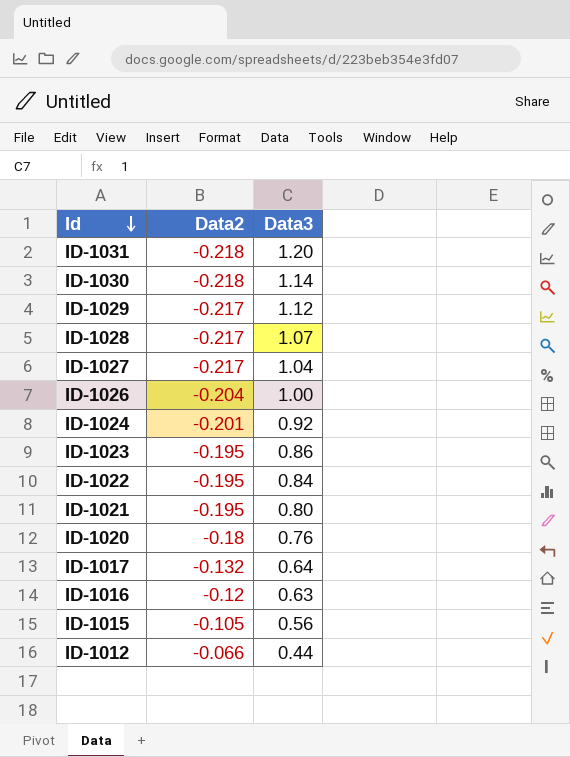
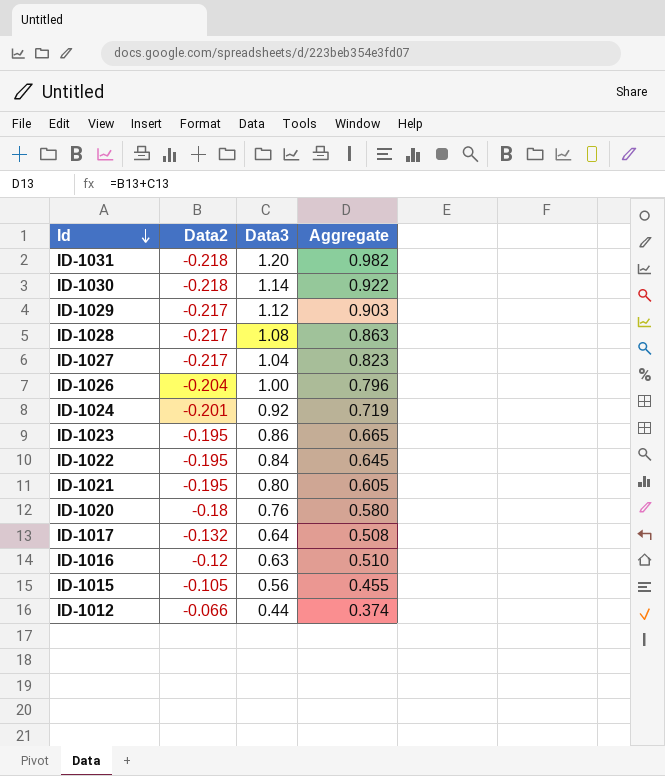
column Aggregate | formula: none -> [Data2] + [Data3]
ID-1028 | Data3: 1.07 -> 1.08

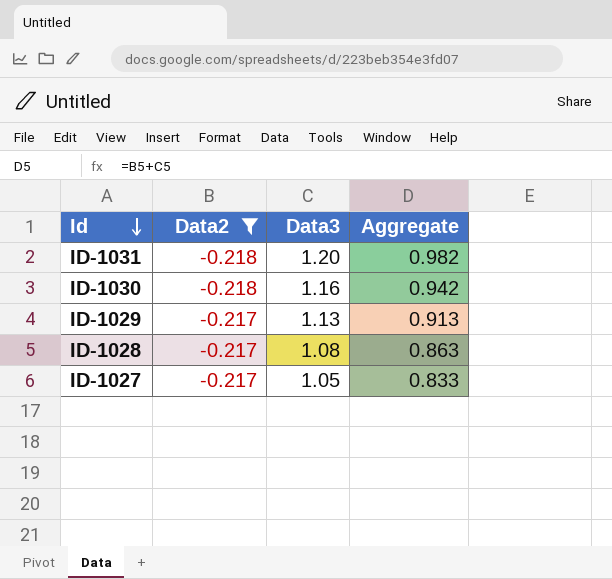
filter: none -> Data2 <= -0.217
ID-1030 | Data3: 1.14 -> 1.16
ID-1030 | Aggregate: 0.922 -> 0.942
ID-1029 | Data3: 1.12 -> 1.13
ID-1029 | Aggregate: 0.903 -> 0.913
ID-1027 | Data3: 1.04 -> 1.05
ID-1027 | Aggregate: 0.823 -> 0.833

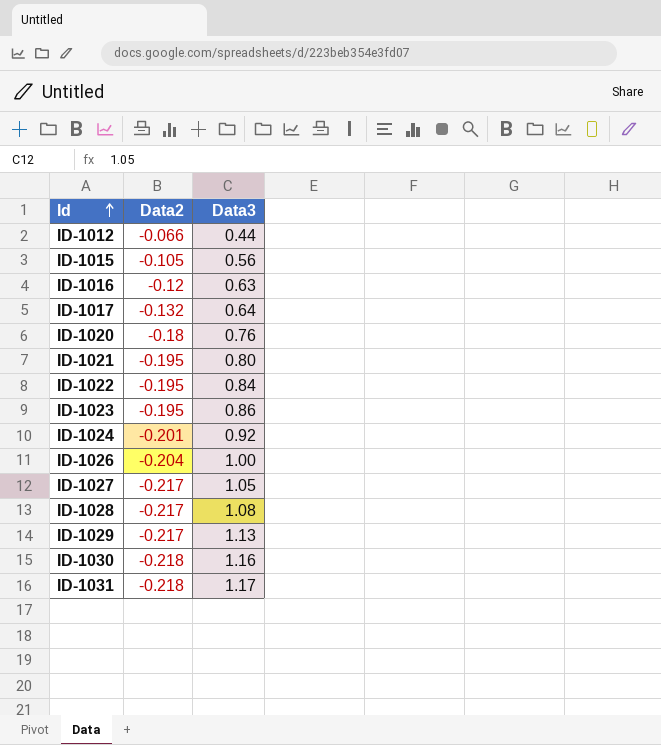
filter: Data2 <= -0.217 -> none
row order: Id descending -> Id ascending
column Aggregate | formula: [Data2] + [Data3] -> none
ID-1031 | Data3: 1.20 -> 1.17

